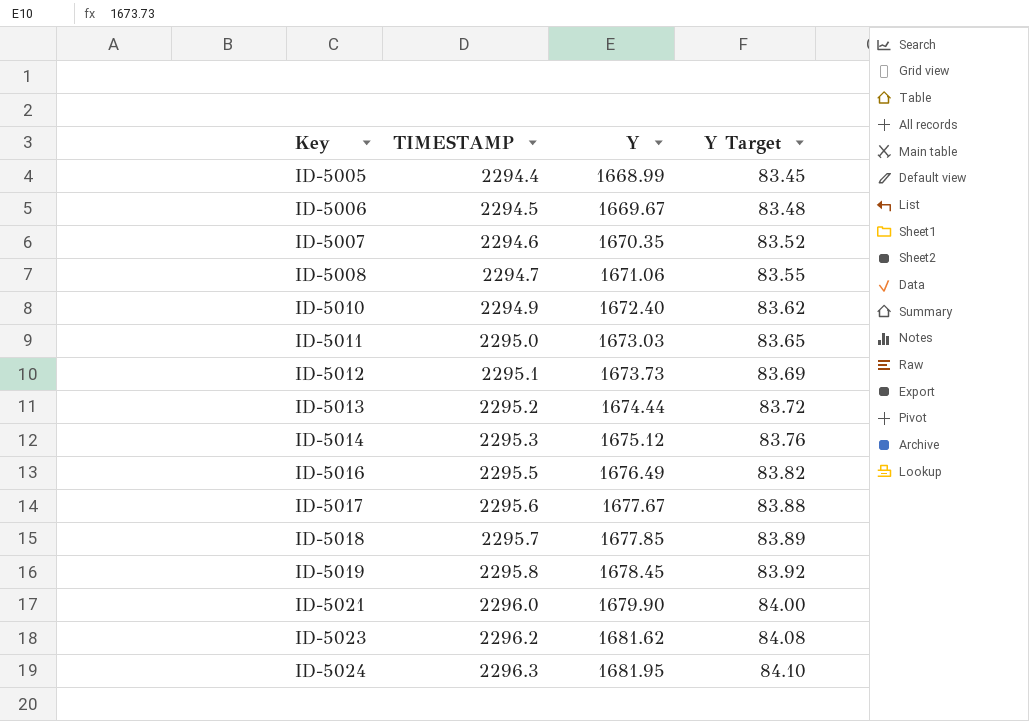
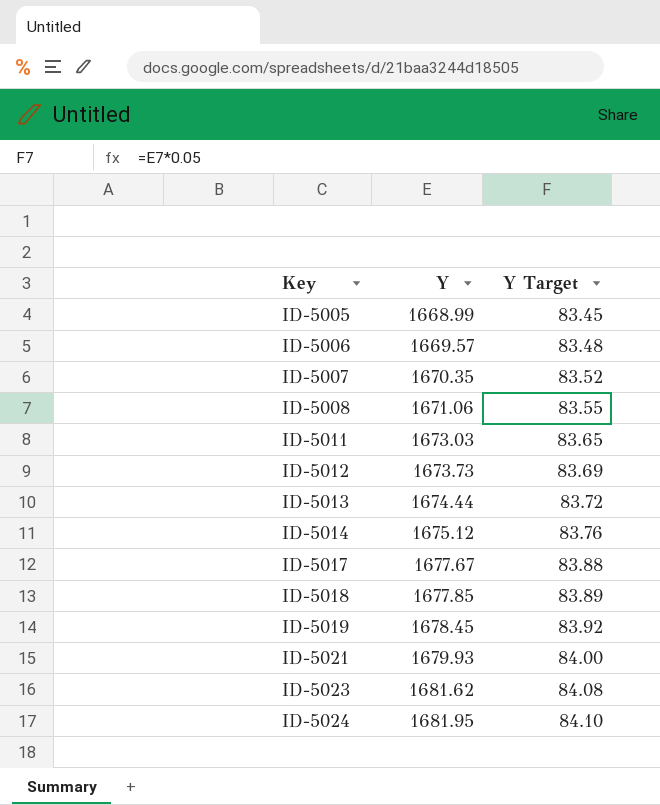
column TIMESTAMP | position: 2 -> none
row ID-5010: 2294.9 | 1672.40 | 83.62 -> none
row ID-5016: 2295.5 | 1676.49 | 83.82 -> none
ID-5006 | Y: 1669.67 -> 1669.57
ID-5021 | Y: 1679.90 -> 1679.93

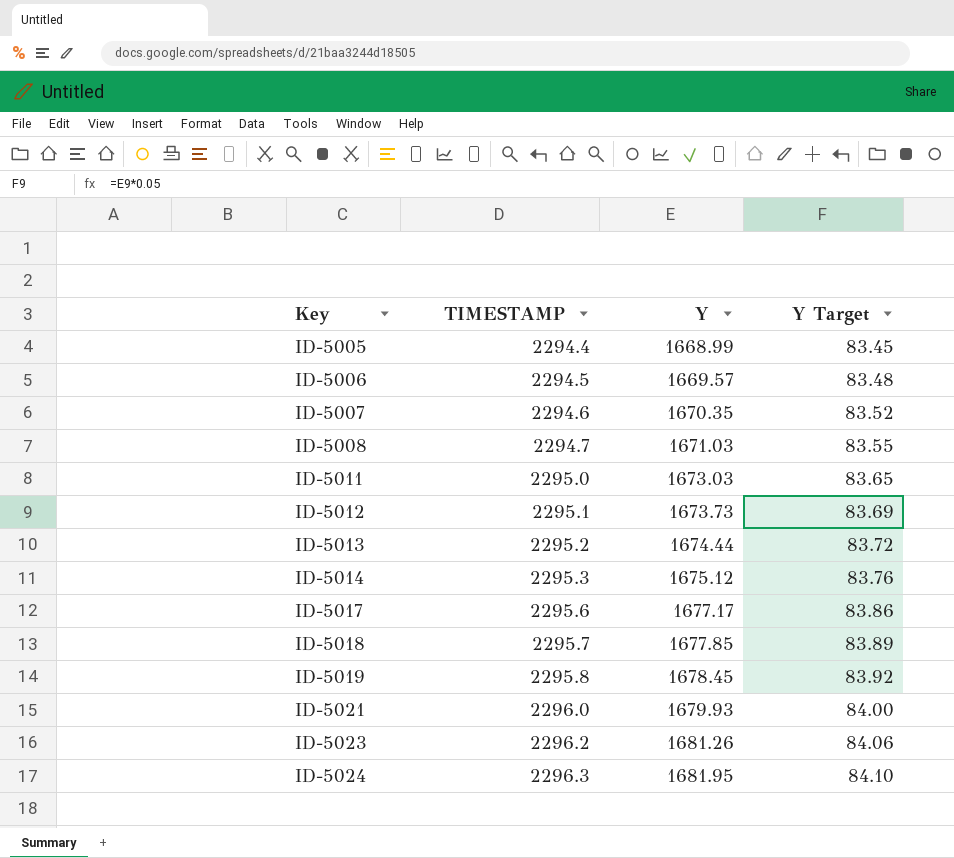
column TIMESTAMP | position: none -> 2
ID-5008 | Y: 1671.06 -> 1671.03
ID-5017 | Y: 1677.67 -> 1677.17
ID-5017 | Y Target: 83.88 -> 83.86
ID-5023 | Y: 1681.62 -> 1681.26
ID-5023 | Y Target: 84.08 -> 84.06

